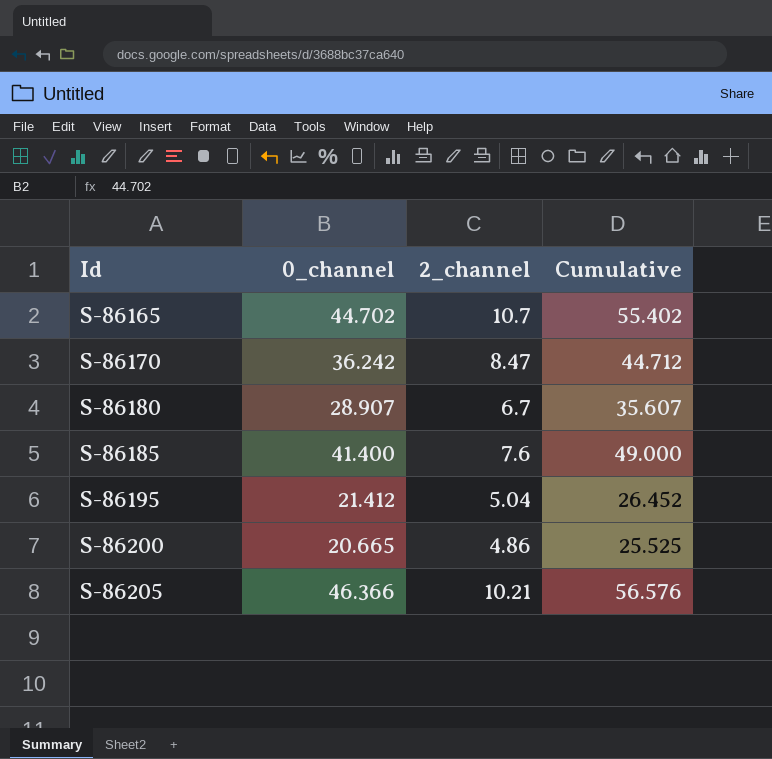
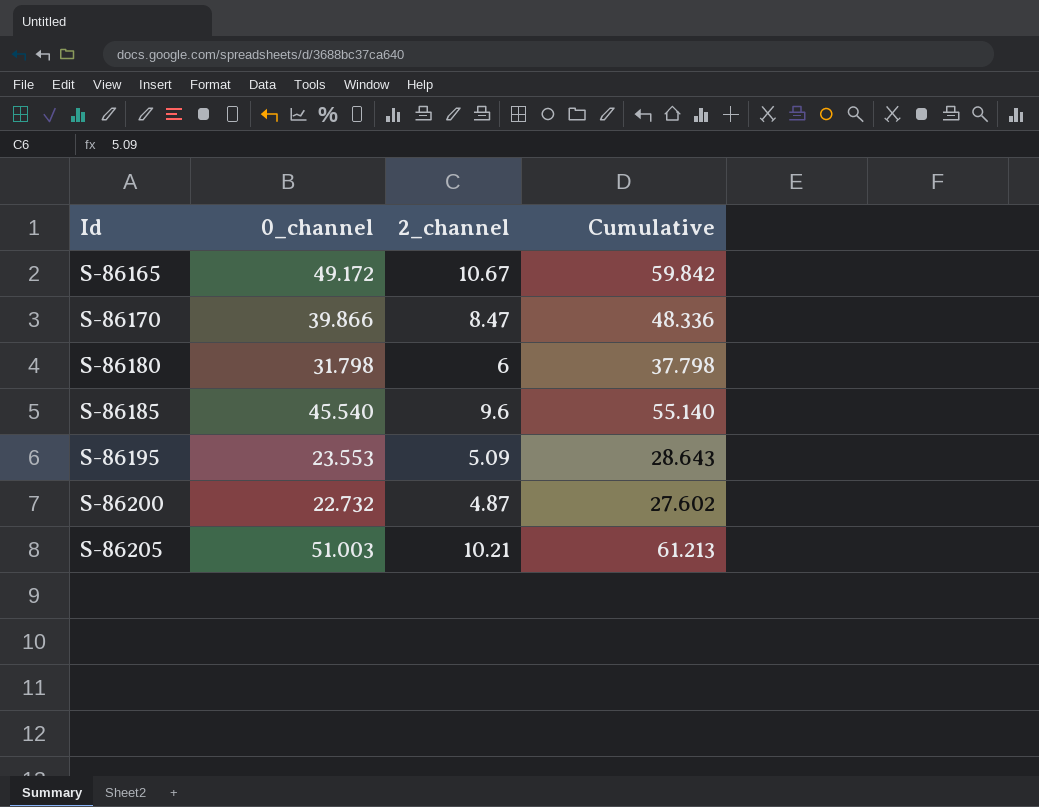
S-86165 | 0_channel: 44.702 -> 49.172
S-86165 | 2_channel: 10.7 -> 10.67
S-86165 | Cumulative: 55.402 -> 59.842
S-86170 | 0_channel: 36.242 -> 39.866
S-86170 | Cumulative: 44.712 -> 48.336
S-86180 | 0_channel: 28.907 -> 31.798
S-86180 | 2_channel: 6.7 -> 6
S-86180 | Cumulative: 35.607 -> 37.798
S-86185 | 0_channel: 41.400 -> 45.540
S-86185 | 2_channel: 7.6 -> 9.6
S-86185 | Cumulative: 49.000 -> 55.140
S-86195 | 0_channel: 21.412 -> 23.553
S-86195 | 2_channel: 5.04 -> 5.09
S-86195 | Cumulative: 26.452 -> 28.643
S-86200 | 0_channel: 20.665 -> 22.732
S-86200 | 2_channel: 4.86 -> 4.87
S-86200 | Cumulative: 25.525 -> 27.602
S-86205 | 0_channel: 46.366 -> 51.003
S-86205 | Cumulative: 56.576 -> 61.213

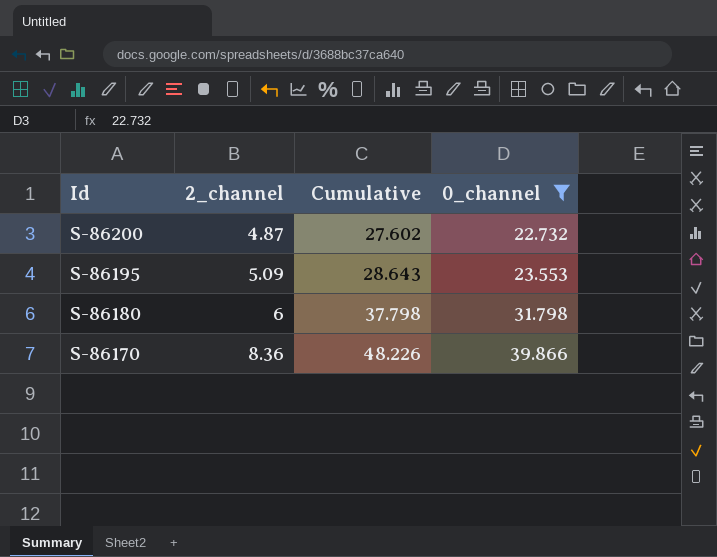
filter: none -> 0_channel <= 39.866
row order: Id ascending -> Id descending
column 0_channel | position: 2 -> 4
S-86170 | 2_channel: 8.47 -> 8.36
S-86170 | Cumulative: 48.336 -> 48.226

